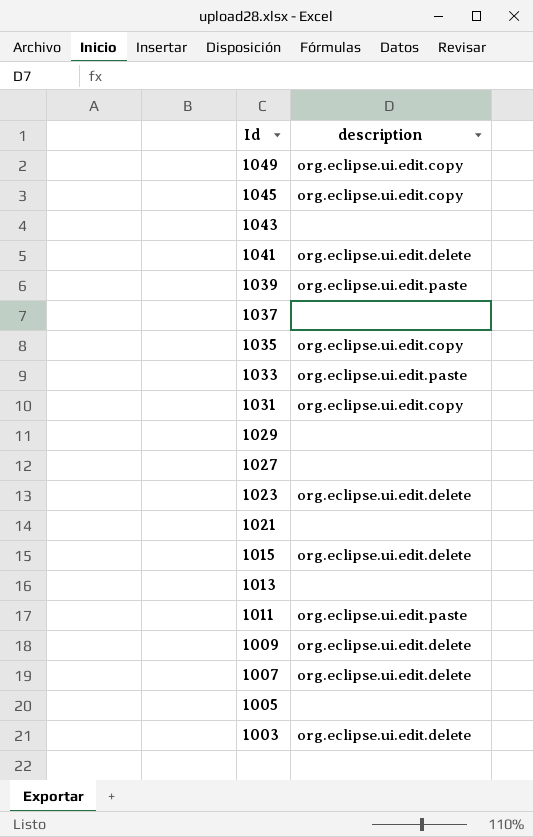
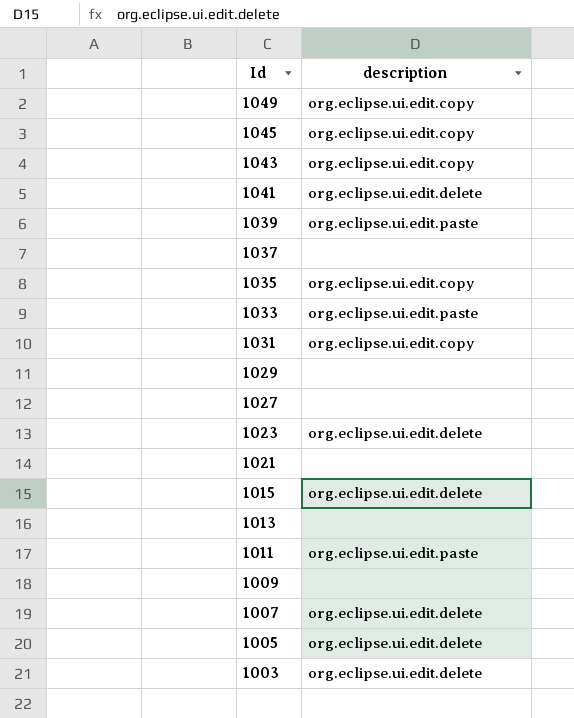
1043 | description: none -> org.eclipse.ui.edit.copy
1009 | description: org.eclipse.ui.edit.delete -> none
1005 | description: none -> org.eclipse.ui.edit.delete

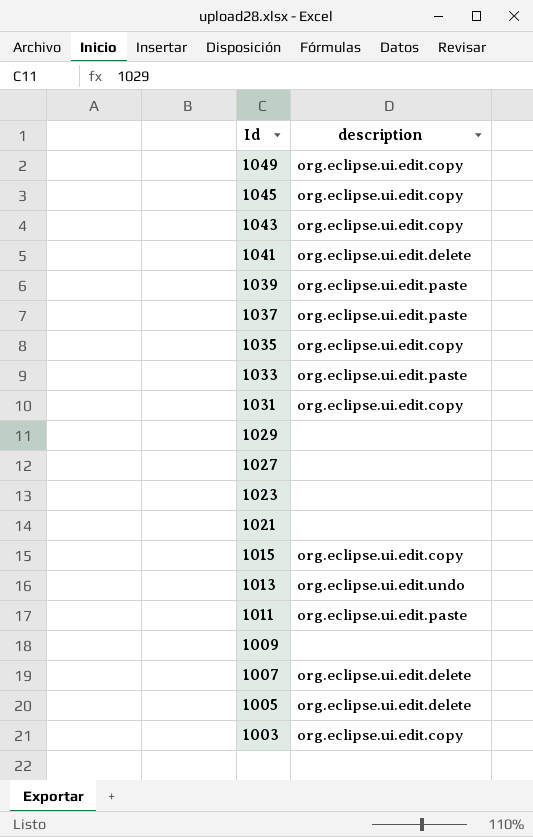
1037 | description: none -> org.eclipse.ui.edit.paste
1023 | description: org.eclipse.ui.edit.delete -> none
1015 | description: org.eclipse.ui.edit.delete -> org.eclipse.ui.edit.copy
1013 | description: none -> org.eclipse.ui.edit.undo
1003 | description: org.eclipse.ui.edit.delete -> org.eclipse.ui.edit.copy

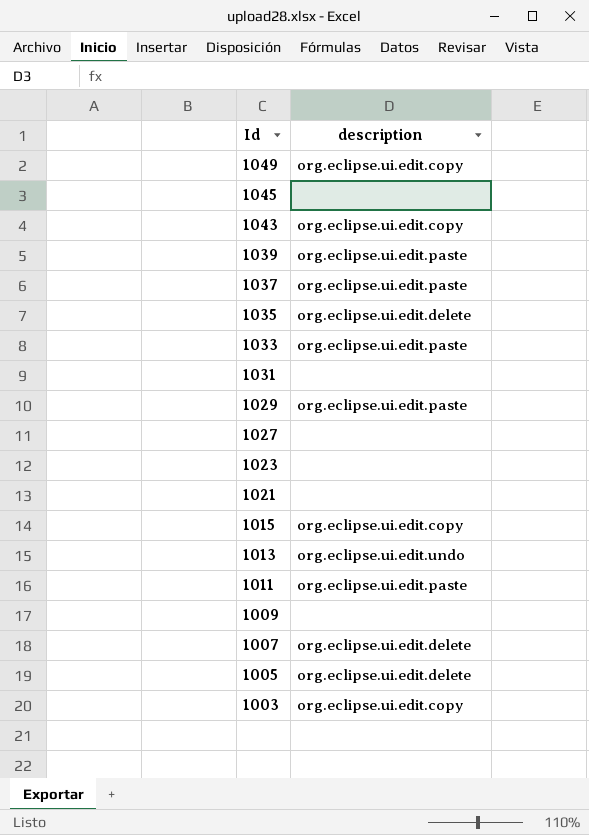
row 1041: org.eclipse.ui.edit.delete -> none
1045 | description: org.eclipse.ui.edit.copy -> none
1035 | description: org.eclipse.ui.edit.copy -> org.eclipse.ui.edit.delete
1031 | description: org.eclipse.ui.edit.copy -> none
1029 | description: none -> org.eclipse.ui.edit.paste

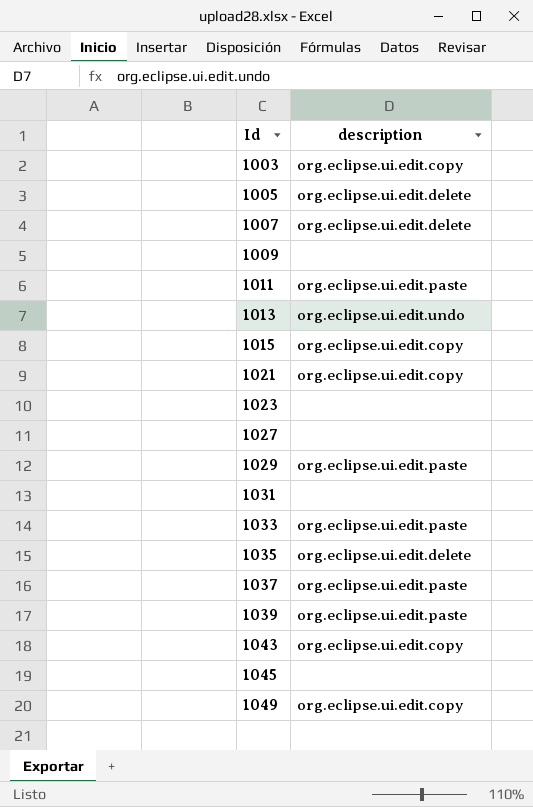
row order: Id descending -> Id ascending
1021 | description: none -> org.eclipse.ui.edit.copy

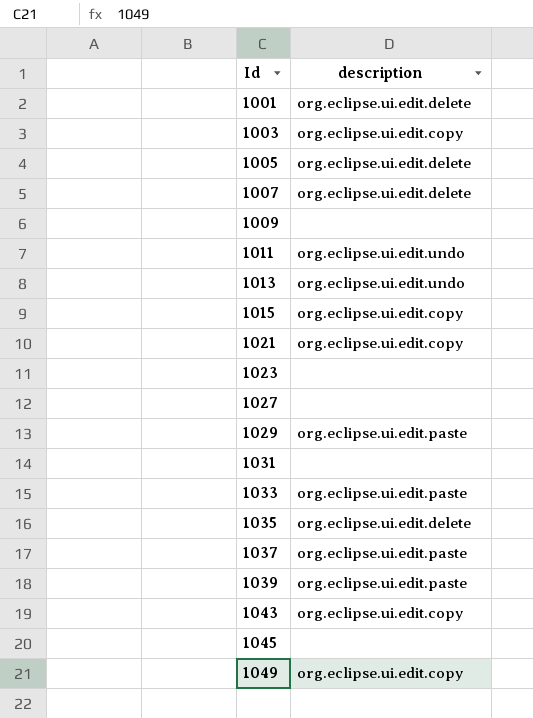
row 1001: none -> org.eclipse.ui.edit.delete
1011 | description: org.eclipse.ui.edit.paste -> org.eclipse.ui.edit.undo

